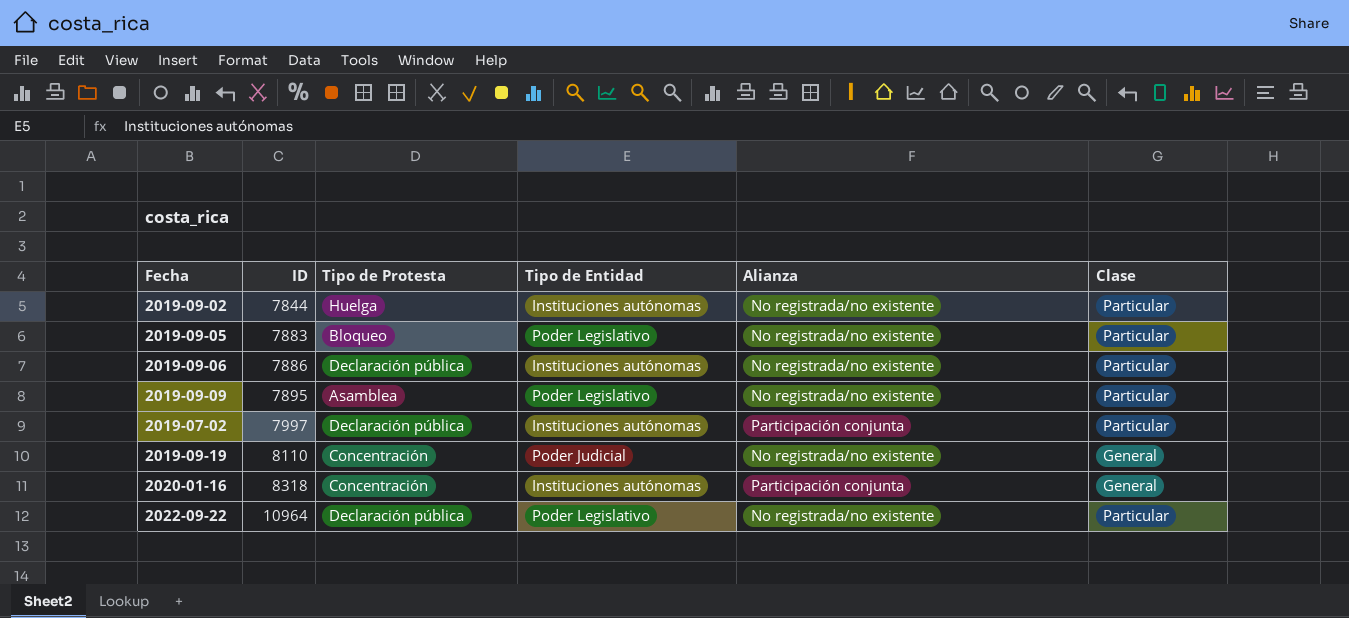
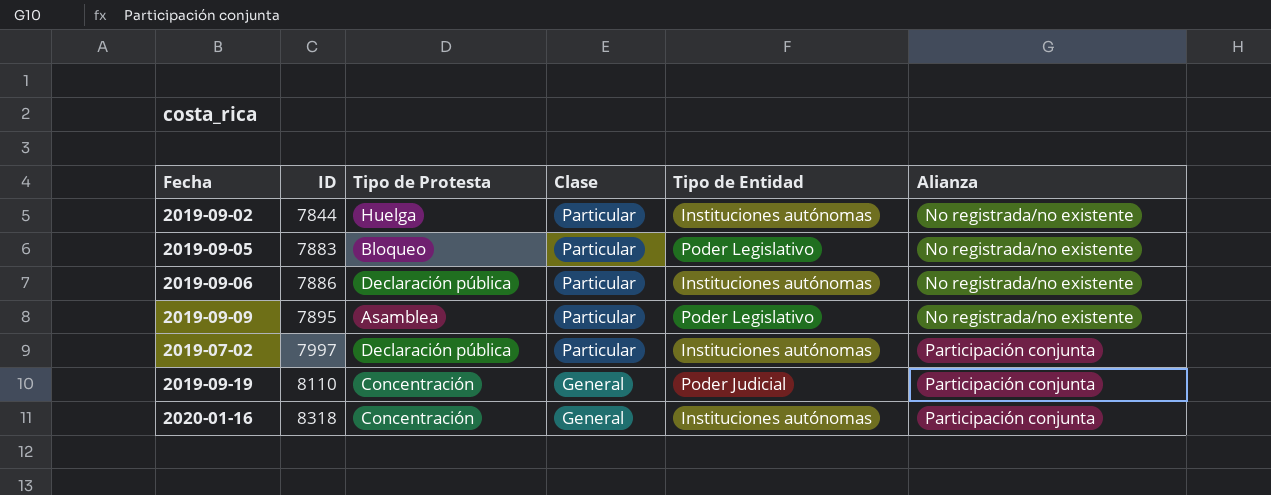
column Clase | position: 6 -> 4
row 2022-09-22: 10964 | Declaración pública | Poder Legislativo | No registrada/no existente | Particular -> none
2019-09-19 | Alianza: No registrada/no existente -> Participación conjunta

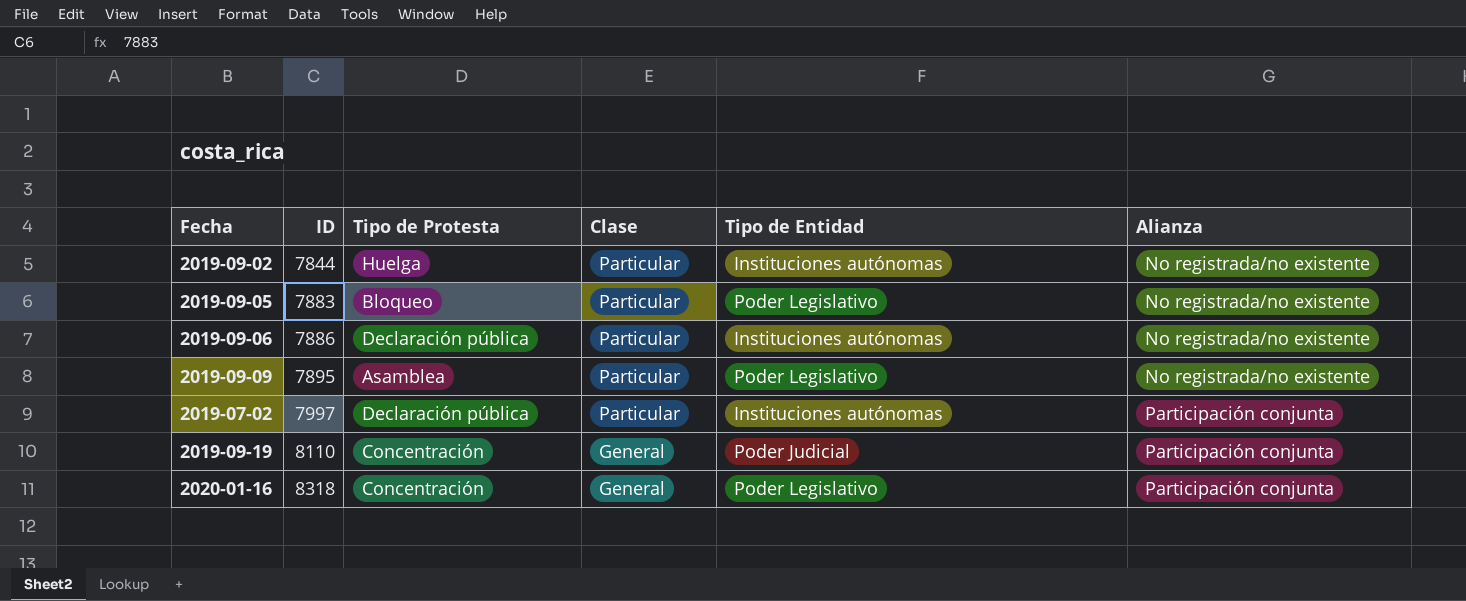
2020-01-16 | Tipo de Entidad: Instituciones autónomas -> Poder Legislativo

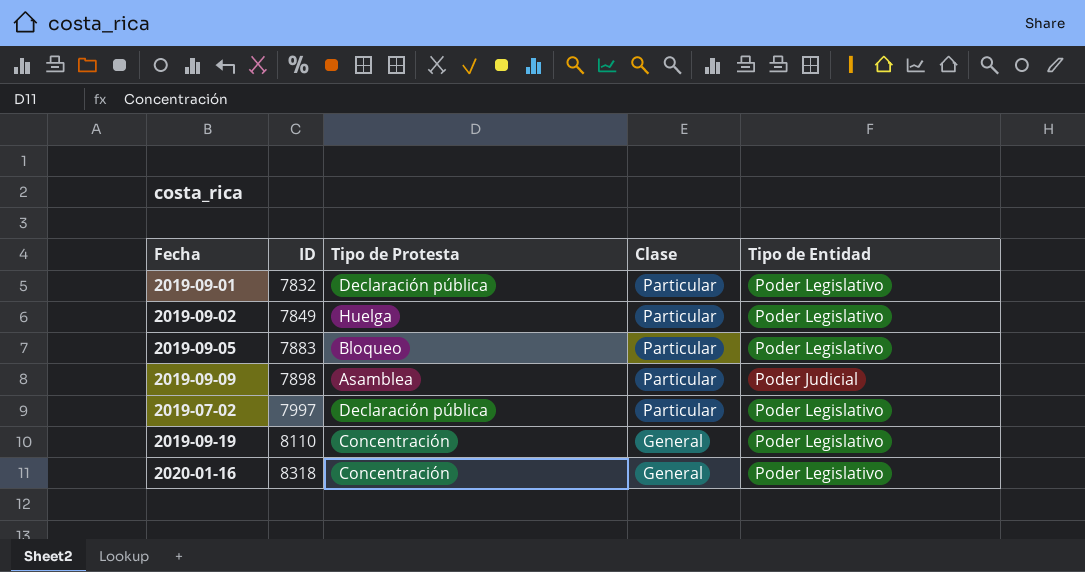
column Alianza | position: 6 -> none
row 2019-09-06: 7886 | Declaración pública | Particular | Instituciones autónomas | No registrada/no existente -> none
row 2019-09-01: none -> 7832 | Declaración pública | Particular | Poder Legislativo
2019-09-02 | ID: 7844 -> 7849
2019-09-02 | Tipo de Entidad: Instituciones autónomas -> Poder Legislativo
2019-09-09 | ID: 7895 -> 7898
2019-09-09 | Tipo de Entidad: Poder Legislativo -> Poder Judicial
2019-07-02 | Tipo de Entidad: Instituciones autónomas -> Poder Legislativo
2019-09-19 | Tipo de Entidad: Poder Judicial -> Poder Legislativo

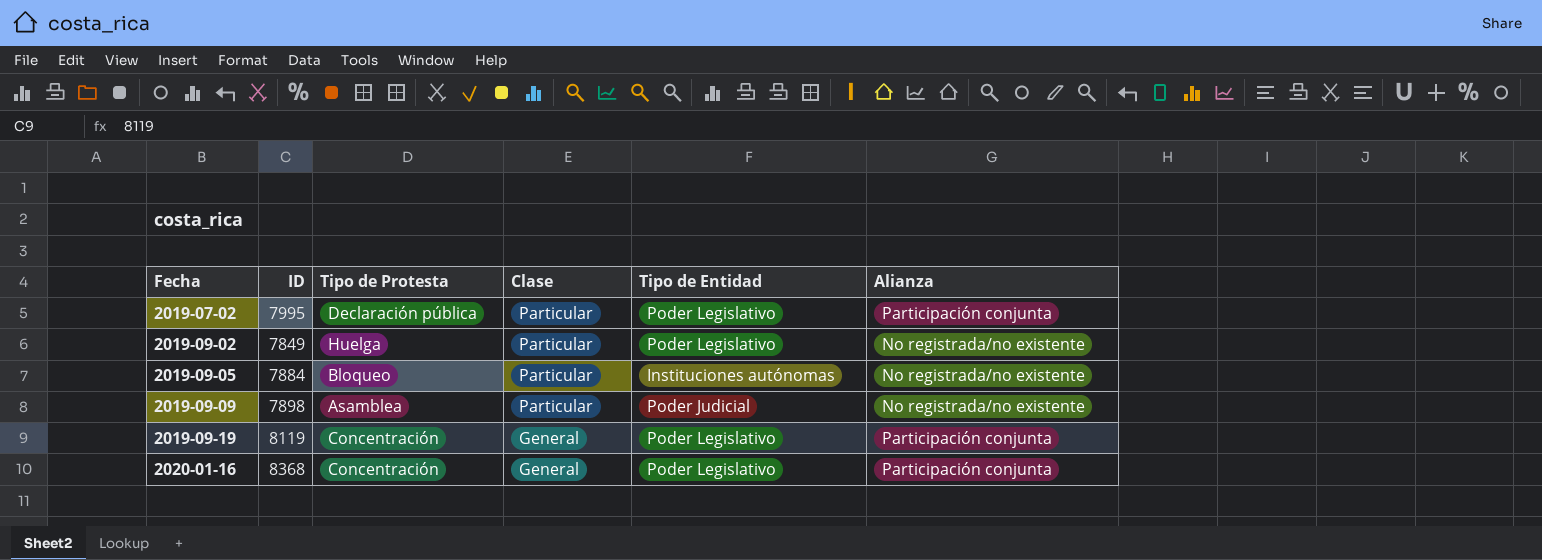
row order: ID ascending -> Fecha ascending
column Alianza | position: none -> 6
row 2019-09-01: 7832 | Declaración pública | Particular | Poder Legislativo -> none
2019-07-02 | ID: 7997 -> 7995
2019-09-05 | ID: 7883 -> 7884
2019-09-05 | Tipo de Entidad: Poder Legislativo -> Instituciones autónomas
2019-09-19 | ID: 8110 -> 8119
2020-01-16 | ID: 8318 -> 8368

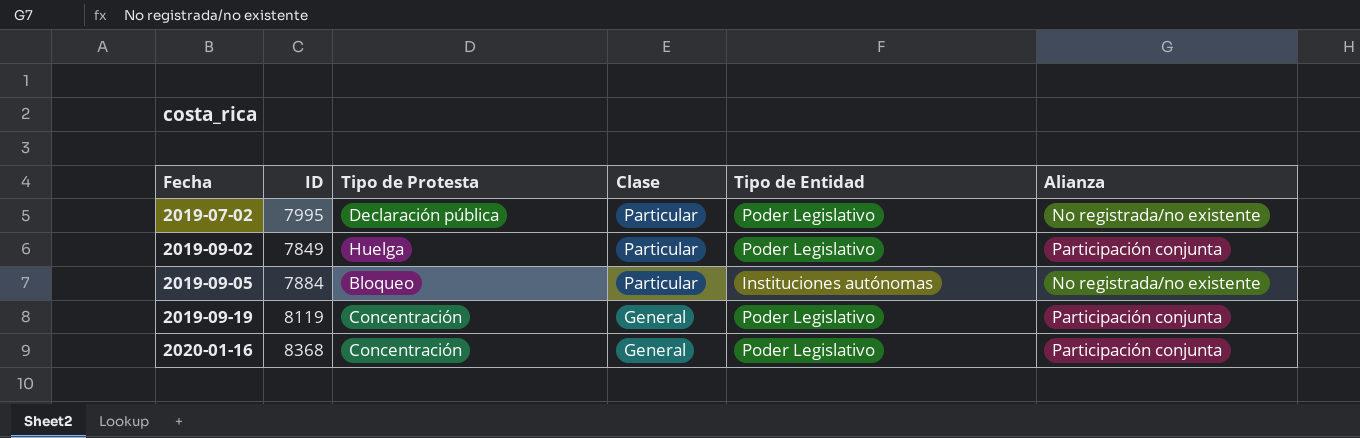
row 2019-09-09: 7898 | Asamblea | Particular | Poder Judicial | No registrada/no existente -> none
2019-07-02 | Alianza: Participación conjunta -> No registrada/no existente
2019-09-02 | Alianza: No registrada/no existente -> Participación conjunta

